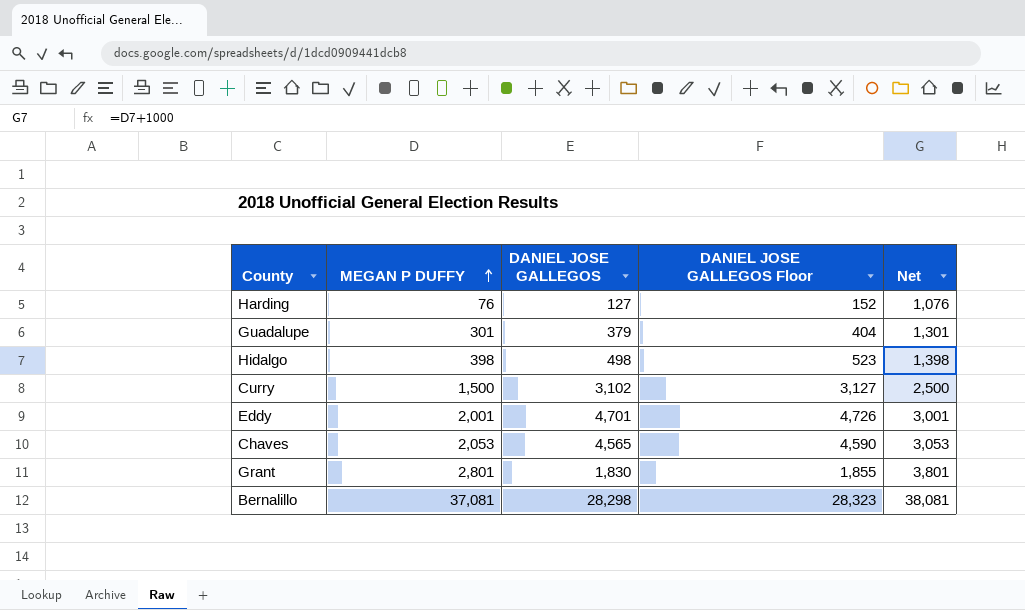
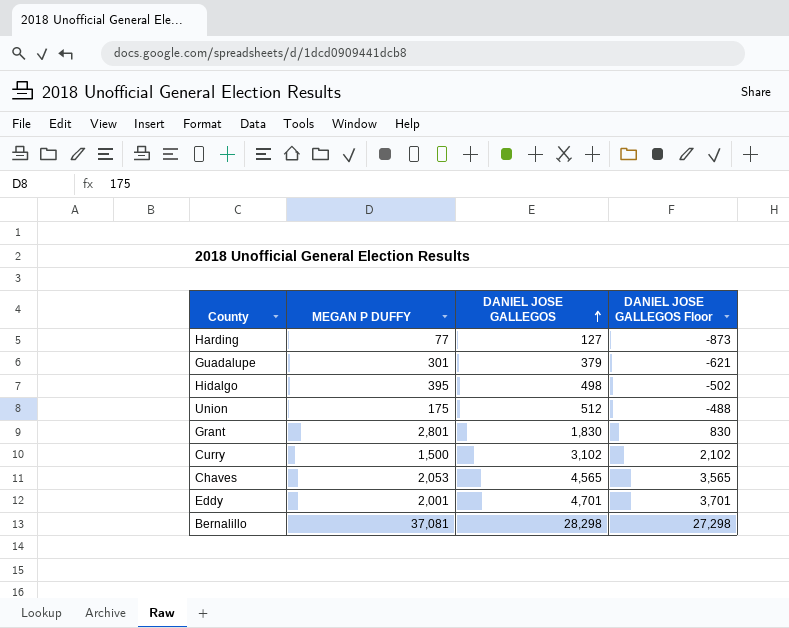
row order: MEGAN P DUFFY ascending -> DANIEL JOSE GALLEGOS ascending
column Net | formula: [MEGAN P DUFFY] + 1000 -> none
column DANIEL JOSE GALLEGOS Floor | formula: [DANIEL JOSE GALLEGOS] + 25 -> [DANIEL JOSE GALLEGOS] - 1000
Harding | MEGAN P DUFFY: 76 -> 77
Hidalgo | MEGAN P DUFFY: 398 -> 395
row Union: none -> 175 | 512 | -488

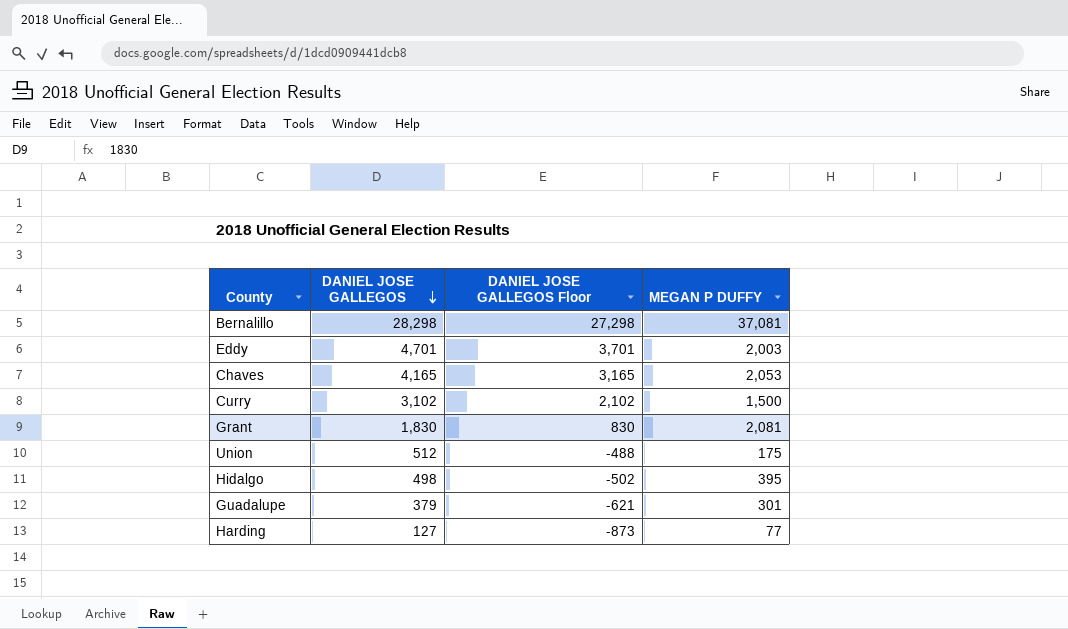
row order: DANIEL JOSE GALLEGOS ascending -> DANIEL JOSE GALLEGOS descending
column MEGAN P DUFFY | position: 2 -> 4
Eddy | MEGAN P DUFFY: 2,001 -> 2,003
Chaves | DANIEL JOSE GALLEGOS: 4,565 -> 4,165
Chaves | DANIEL JOSE GALLEGOS Floor: 3,565 -> 3,165
Grant | MEGAN P DUFFY: 2,801 -> 2,081

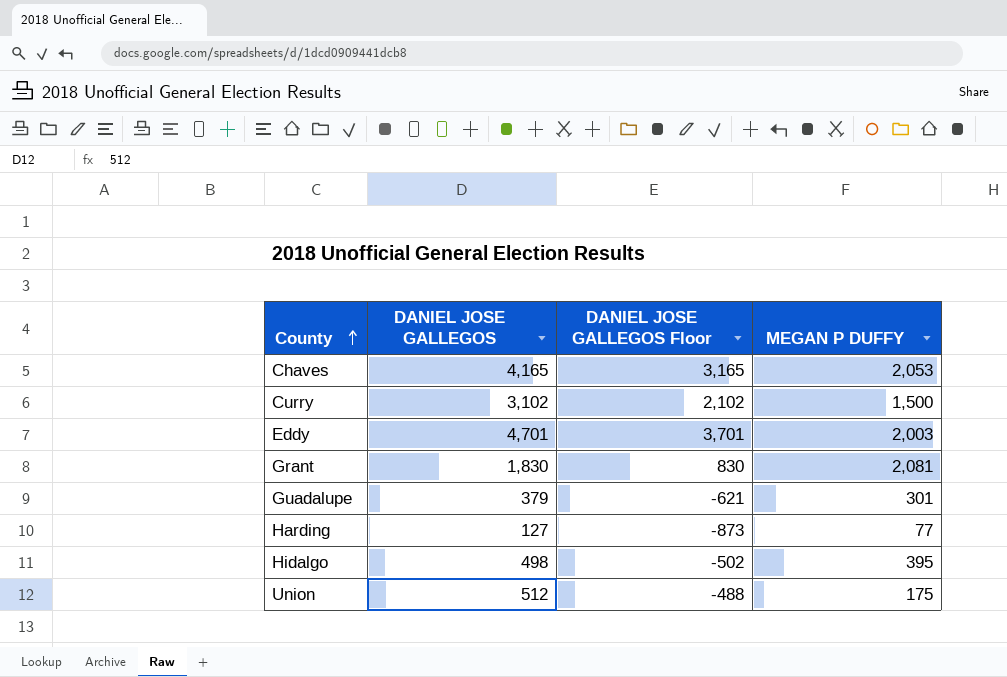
row order: DANIEL JOSE GALLEGOS descending -> County ascending
row Bernalillo: 28,298 | 27,298 | 37,081 -> none

